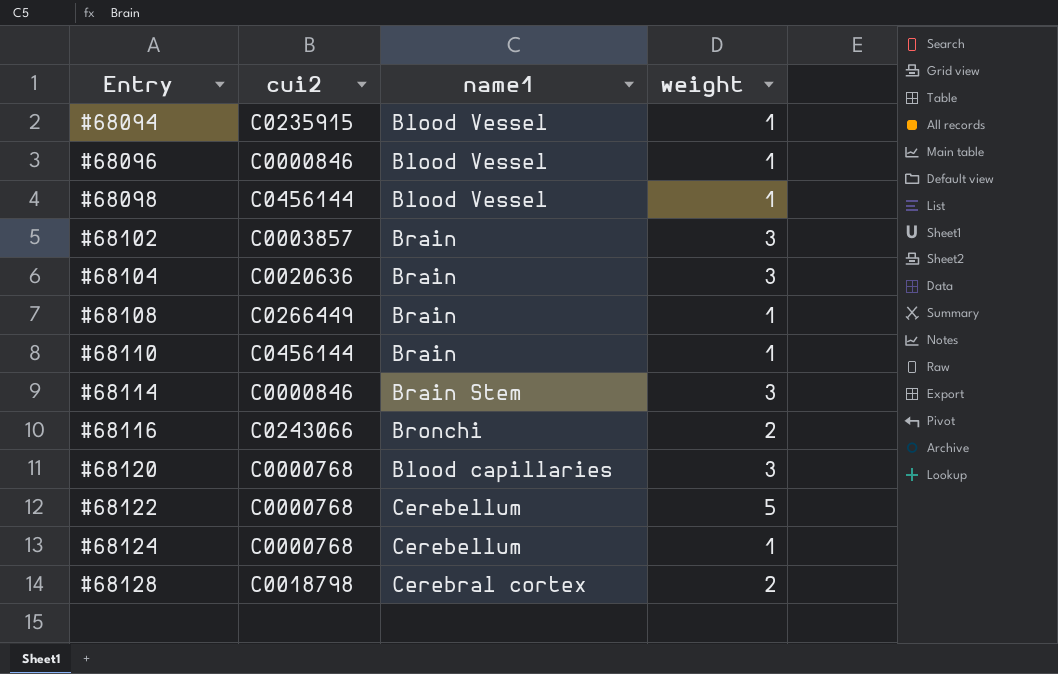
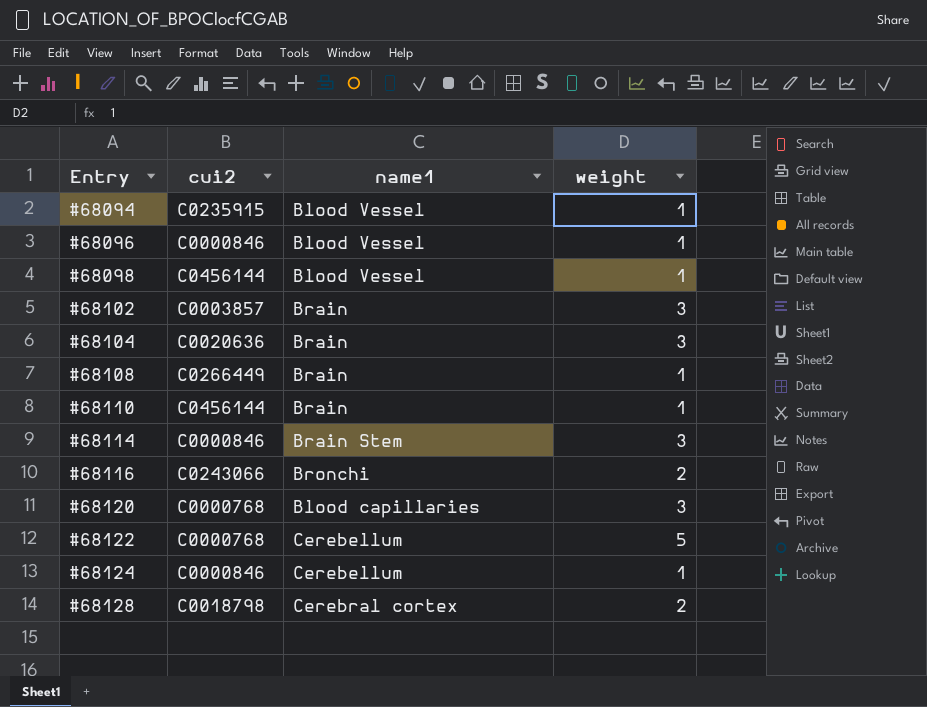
#68124 | cui2: C0000768 -> C0000846

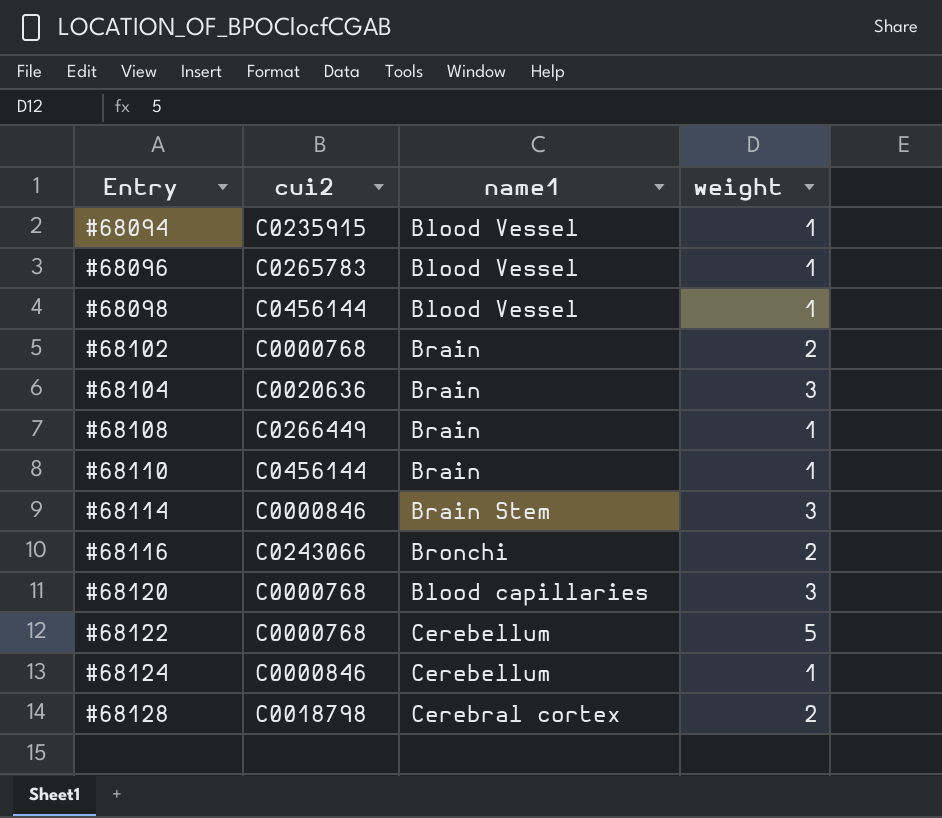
#68096 | cui2: C0000846 -> C0265783
#68102 | cui2: C0003857 -> C0000768
#68102 | weight: 3 -> 2

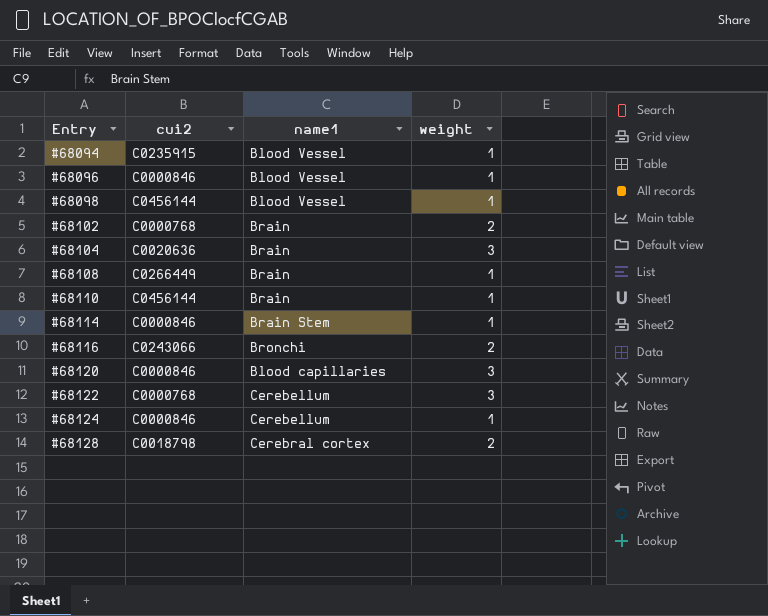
#68096 | cui2: C0265783 -> C0000846
#68114 | weight: 3 -> 1
#68120 | cui2: C0000768 -> C0000846
#68122 | weight: 5 -> 3

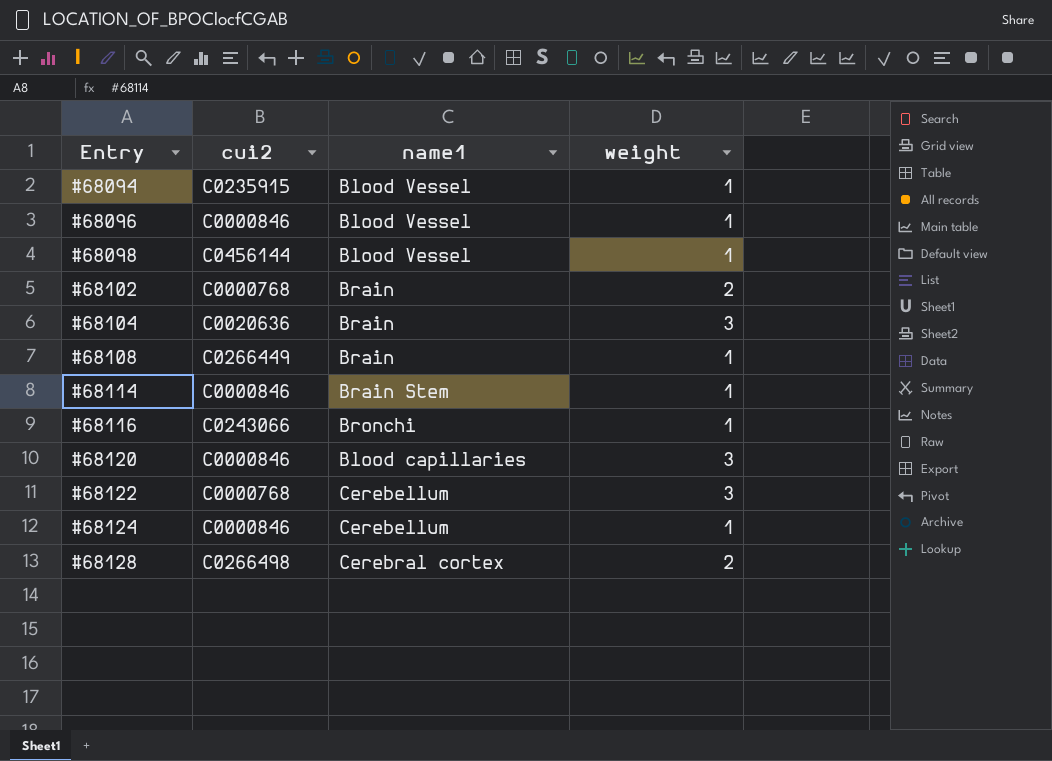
row #68110: C0456144 | Brain | 1 -> none
#68116 | weight: 2 -> 1
#68128 | cui2: C0018798 -> C0266498

